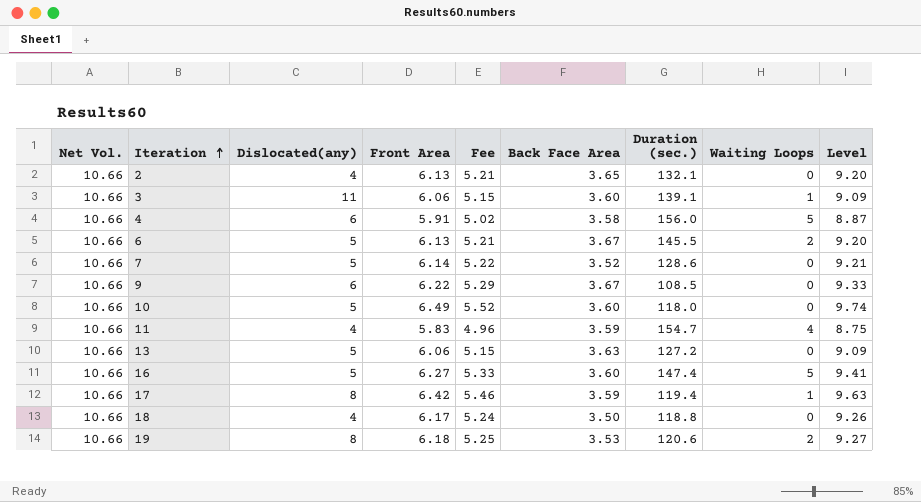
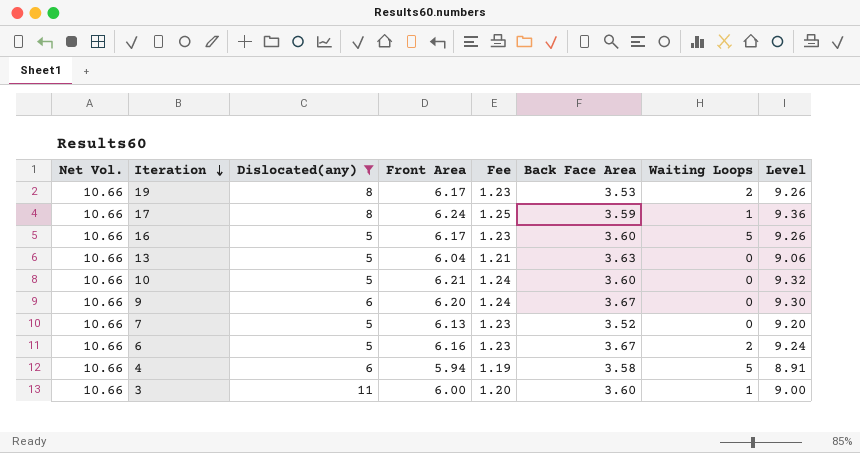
filter: none -> Dislocated(any) != 4
row order: Iteration ascending -> Iteration descending
column Duration (sec.) | position: 7 -> none
column Fee | formula: [Front Area] * 0.85 -> [Front Area] * 0.2
19 | Front Area: 6.18 -> 6.17
19 | Level: 9.27 -> 9.26
17 | Front Area: 6.42 -> 6.24
17 | Level: 9.63 -> 9.36
16 | Front Area: 6.27 -> 6.17
16 | Level: 9.41 -> 9.26
13 | Front Area: 6.06 -> 6.04
13 | Level: 9.09 -> 9.06
10 | Front Area: 6.49 -> 6.21
10 | Level: 9.74 -> 9.32
9 | Front Area: 6.22 -> 6.20
9 | Level: 9.33 -> 9.30
7 | Front Area: 6.14 -> 6.13
7 | Level: 9.21 -> 9.20
6 | Front Area: 6.13 -> 6.16
6 | Level: 9.20 -> 9.24
4 | Front Area: 5.91 -> 5.94
4 | Level: 8.87 -> 8.91
3 | Front Area: 6.06 -> 6.00
3 | Level: 9.09 -> 9.00

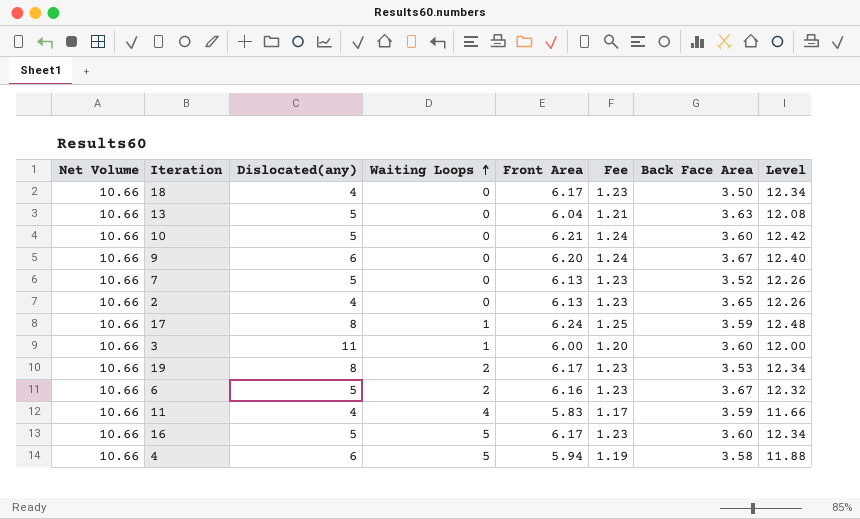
filter: Dislocated(any) != 4 -> none
row order: Iteration descending -> Waiting Loops ascending
column name: Net Vol. -> Net Volume
column Waiting Loops | position: 7 -> 4
column Level | formula: [Front Area] * 1.5 -> [Front Area] * 2

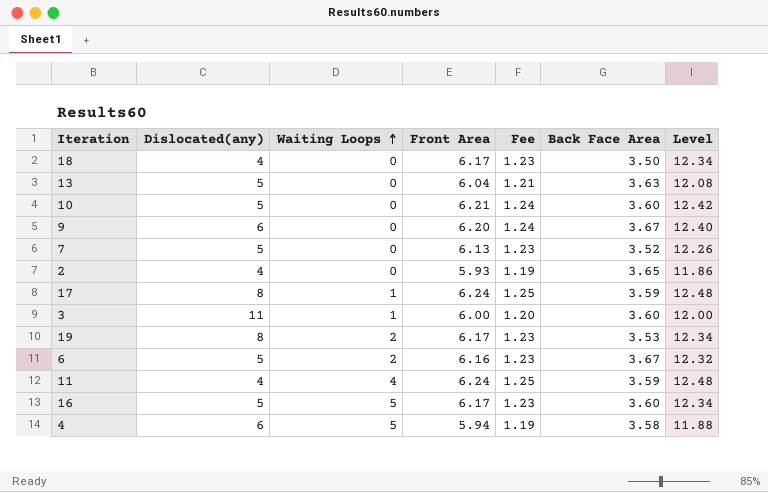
column Net Volume | position: 1 -> none
2 | Front Area: 6.13 -> 5.93
2 | Fee: 1.23 -> 1.19
2 | Level: 12.26 -> 11.86
11 | Front Area: 5.83 -> 6.24
11 | Fee: 1.17 -> 1.25
11 | Level: 11.66 -> 12.48

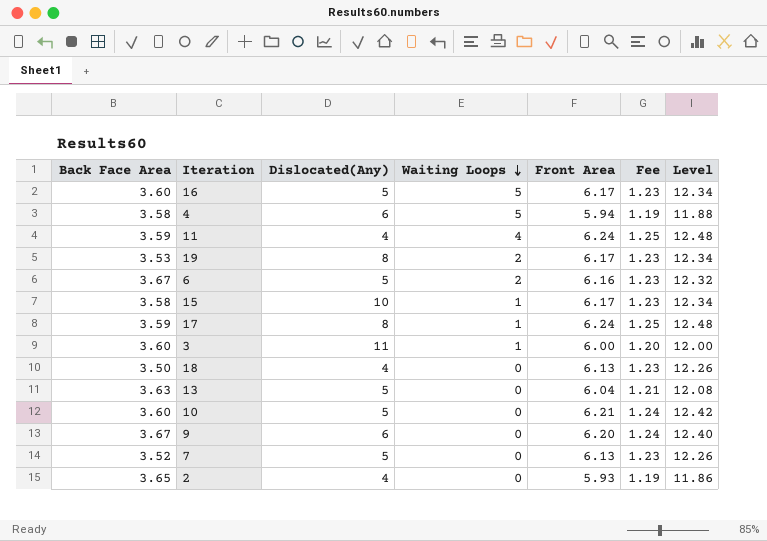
row order: Waiting Loops ascending -> Waiting Loops descending
column Back Face Area | position: 6 -> 1
column name: Dislocated(any) -> Dislocated(Any)
row 15: none -> 3.58 | 10 | 1 | 6.17 | 1.23 | 12.34
18 | Front Area: 6.17 -> 6.13
18 | Level: 12.34 -> 12.26

